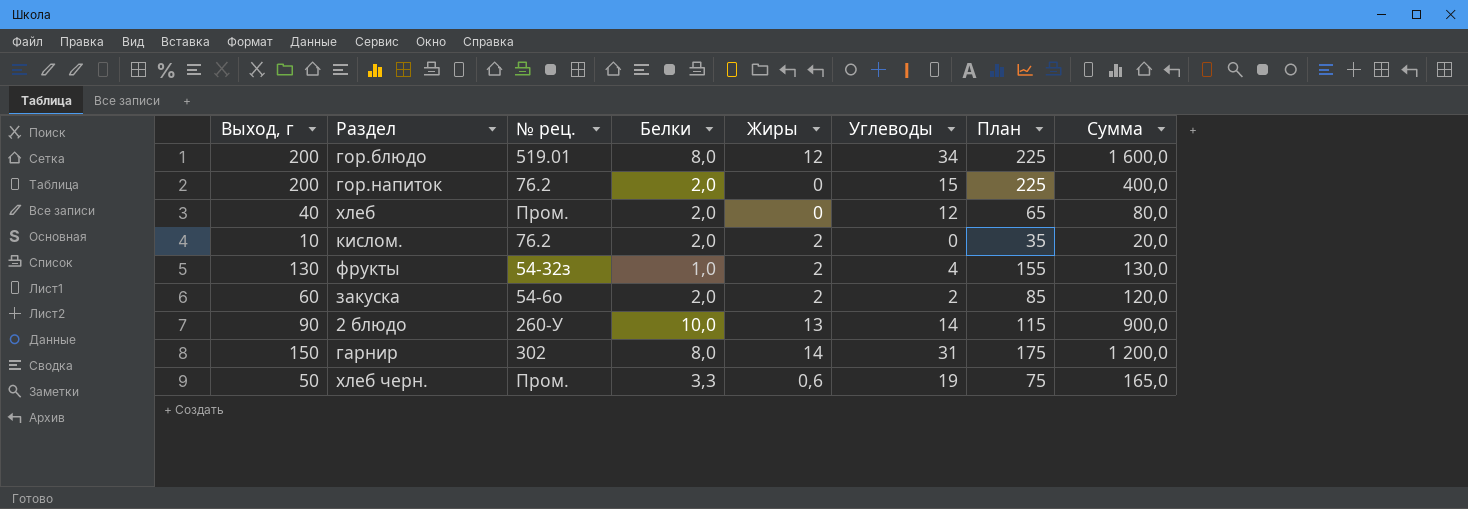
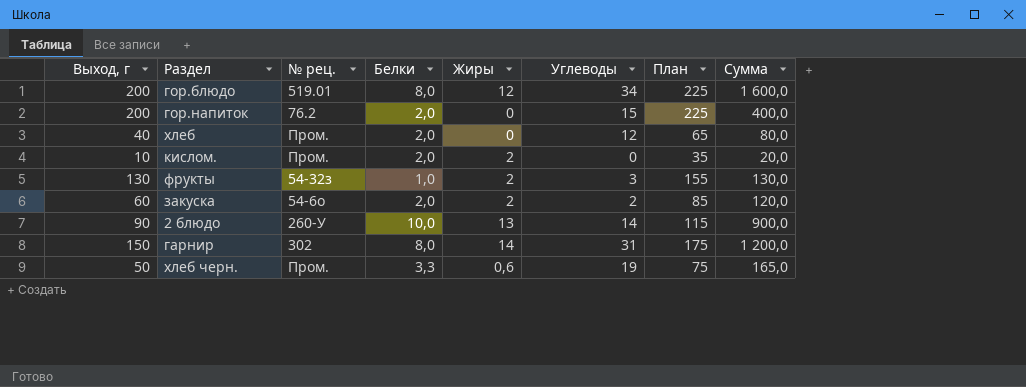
кислом. | № рец.: 76.2 -> Пром.
фрукты | Углеводы: 4 -> 3

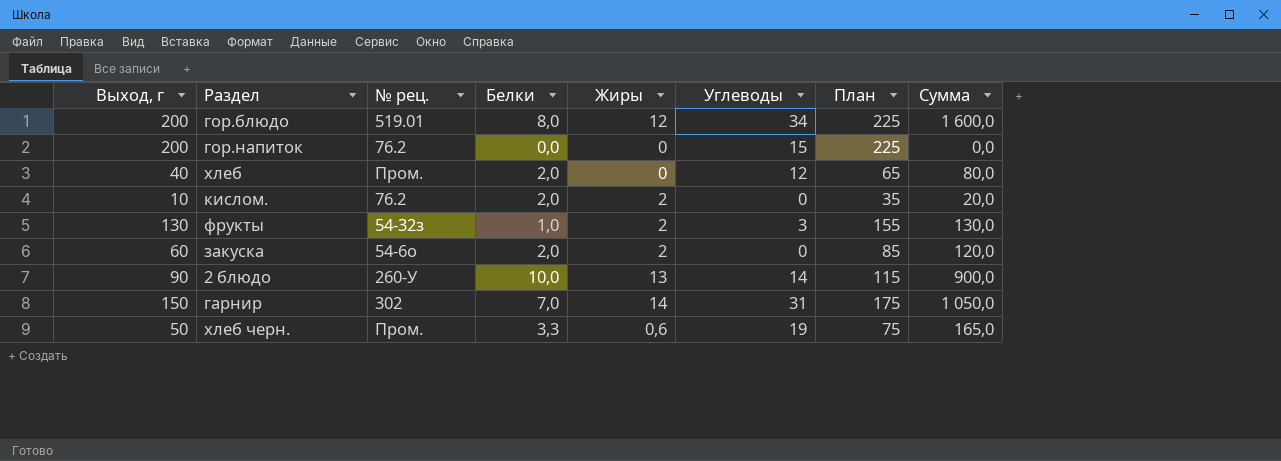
гор.напиток | Белки: 2,0 -> 0,0
гор.напиток | Сумма: 400,0 -> 0,0
кислом. | № рец.: Пром. -> 76.2
закуска | Углеводы: 2 -> 0
гарнир | Белки: 8,0 -> 7,0
гарнир | Сумма: 1 200,0 -> 1 050,0

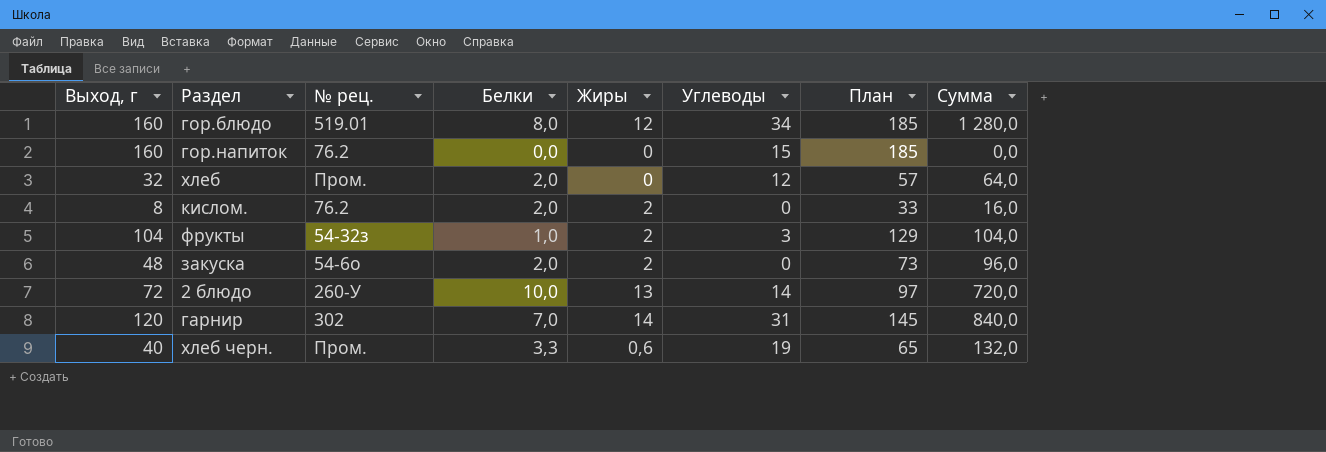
гор.блюдо | Выход, г: 200 -> 160
гор.блюдо | План: 225 -> 185
гор.блюдо | Сумма: 1 600,0 -> 1 280,0
гор.напиток | Выход, г: 200 -> 160
гор.напиток | План: 225 -> 185
хлеб | Выход, г: 40 -> 32
хлеб | План: 65 -> 57
хлеб | Сумма: 80,0 -> 64,0
кислом. | Выход, г: 10 -> 8
кислом. | План: 35 -> 33
кислом. | Сумма: 20,0 -> 16,0
фрукты | Выход, г: 130 -> 104
фрукты | План: 155 -> 129
фрукты | Сумма: 130,0 -> 104,0
закуска | Выход, г: 60 -> 48
закуска | План: 85 -> 73
закуска | Сумма: 120,0 -> 96,0
2 блюдо | Выход, г: 90 -> 72
2 блюдо | План: 115 -> 97
2 блюдо | Сумма: 900,0 -> 720,0
гарнир | Выход, г: 150 -> 120
гарнир | План: 175 -> 145
гарнир | Сумма: 1 050,0 -> 840,0
хлеб черн. | Выход, г: 50 -> 40
хлеб черн. | План: 75 -> 65
хлеб черн. | Сумма: 165,0 -> 132,0

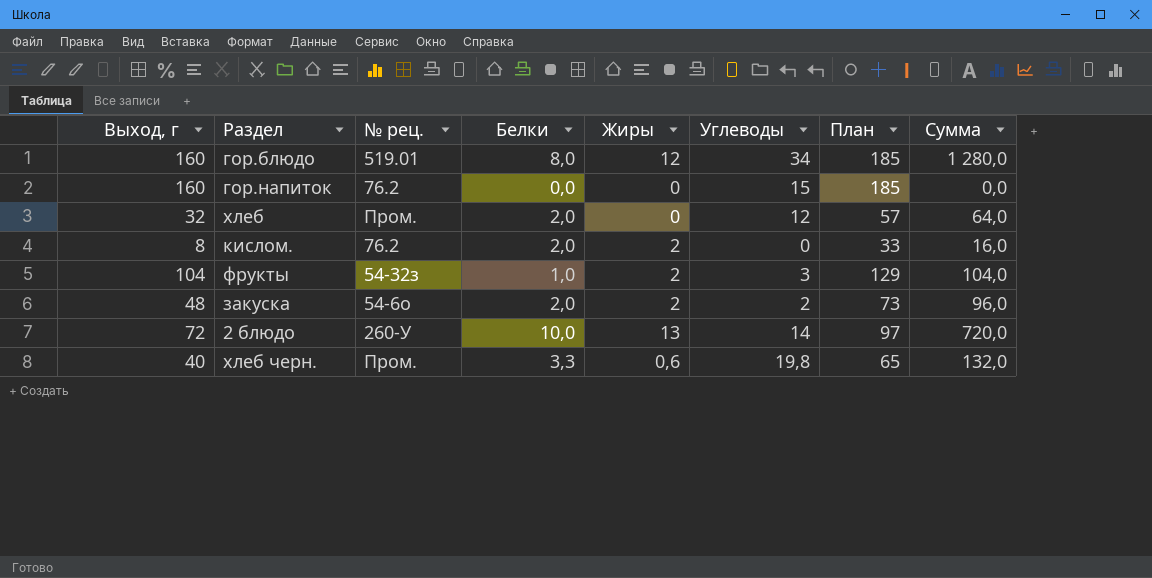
row гарнир: 120 | 302 | 7,0 | 14 | 31 | 145 | 840,0 -> none
закуска | Углеводы: 0 -> 2
хлеб черн. | Углеводы: 19 -> 19,8

